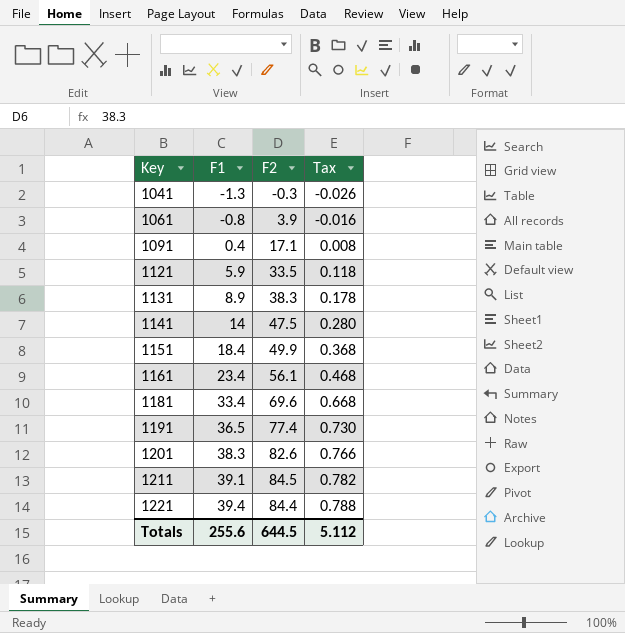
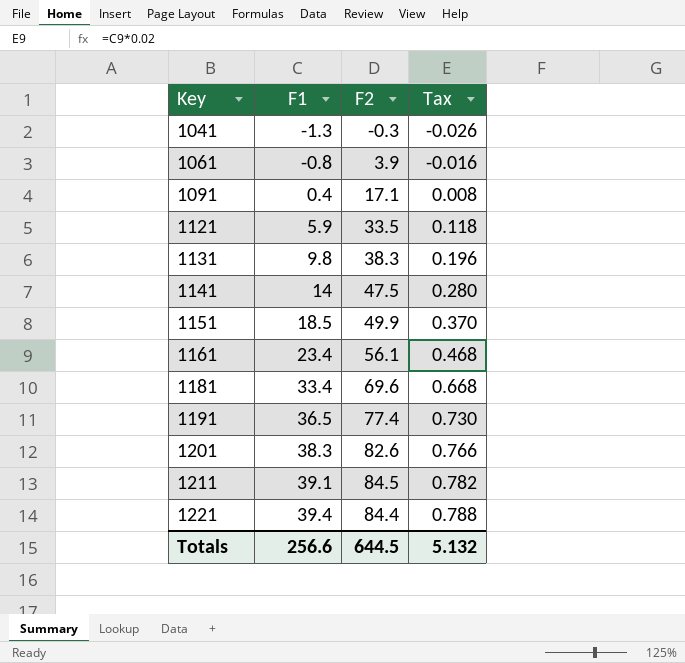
1131 | F1: 8.9 -> 9.8
1131 | Tax: 0.178 -> 0.196
1151 | F1: 18.4 -> 18.5
1151 | Tax: 0.368 -> 0.370
Totals | F1: 255.6 -> 256.6
Totals | Tax: 5.112 -> 5.132

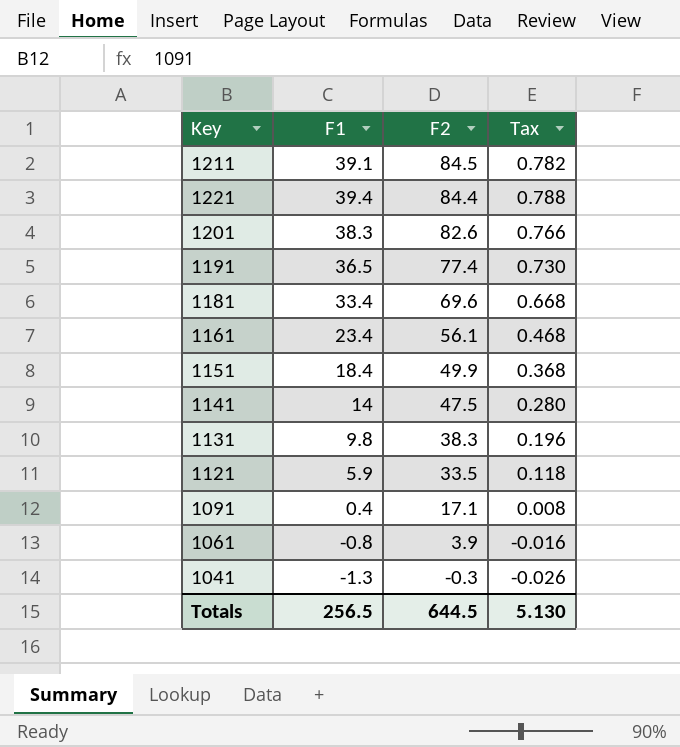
row order: Key ascending -> F2 descending
1151 | F1: 18.5 -> 18.4
1151 | Tax: 0.370 -> 0.368
Totals | F1: 256.6 -> 256.5
Totals | Tax: 5.132 -> 5.130

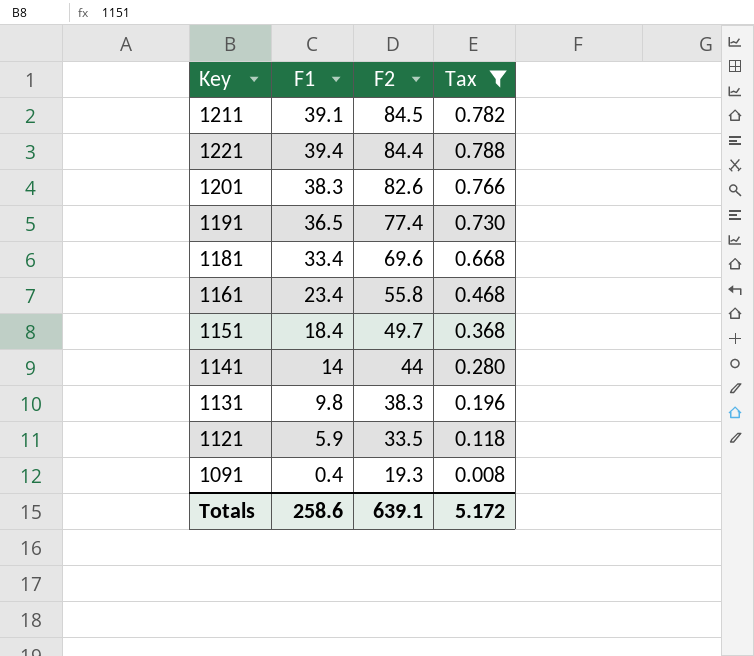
filter: none -> Tax >= 0.008
1161 | F2: 56.1 -> 55.8
1151 | F2: 49.9 -> 49.7
1141 | F2: 47.5 -> 44
1091 | F2: 17.1 -> 19.3
Totals | F1: 256.5 -> 258.6
Totals | F2: 644.5 -> 639.1
Totals | Tax: 5.130 -> 5.172

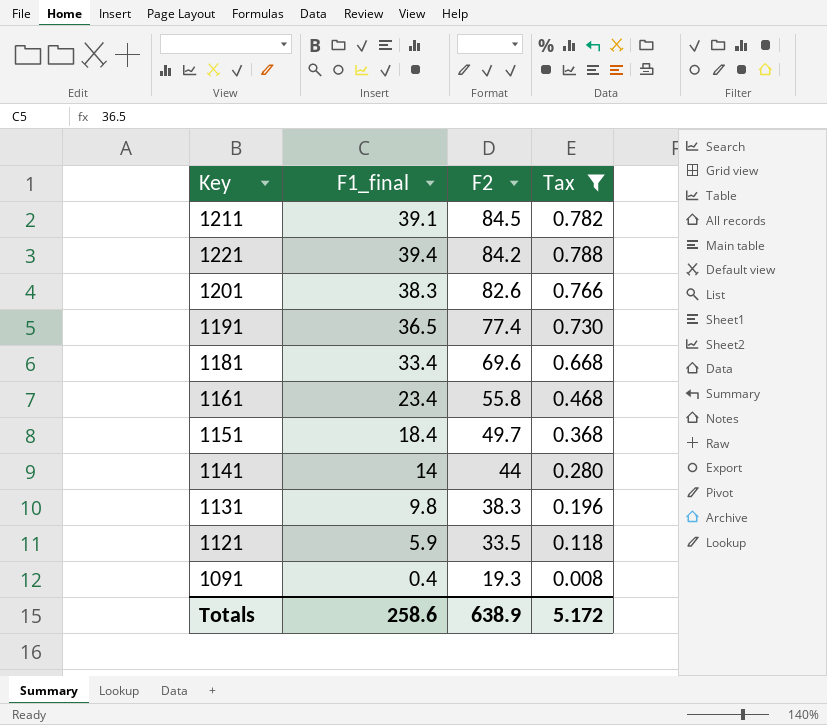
column name: F1 -> F1_final
1221 | F2: 84.4 -> 84.2
Totals | F2: 639.1 -> 638.9

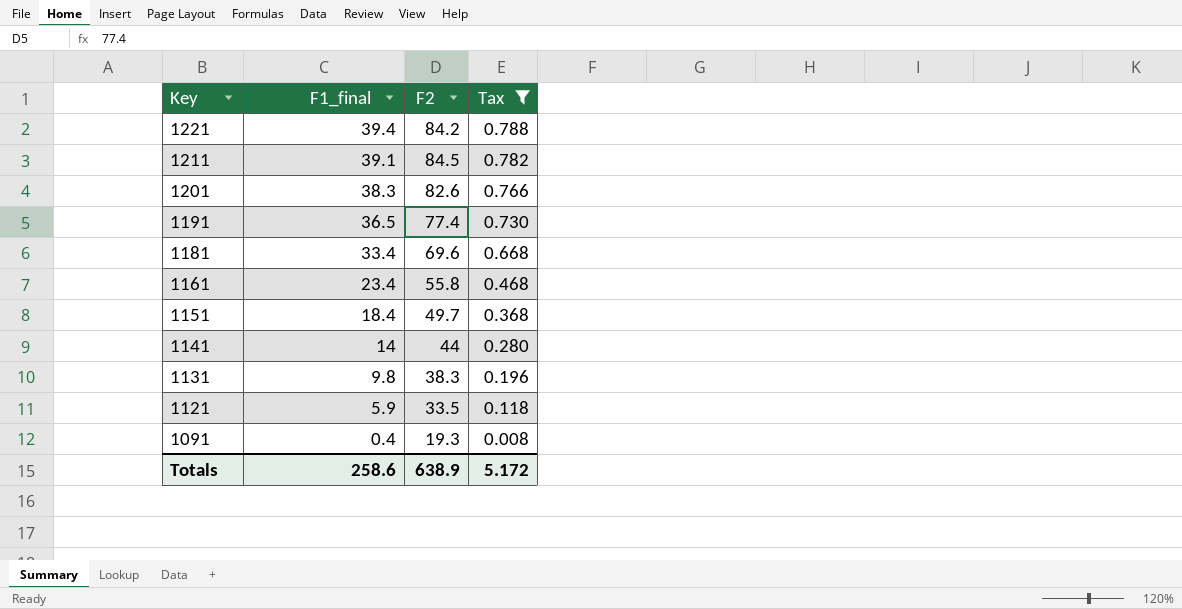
row order: F2 descending -> Key descending

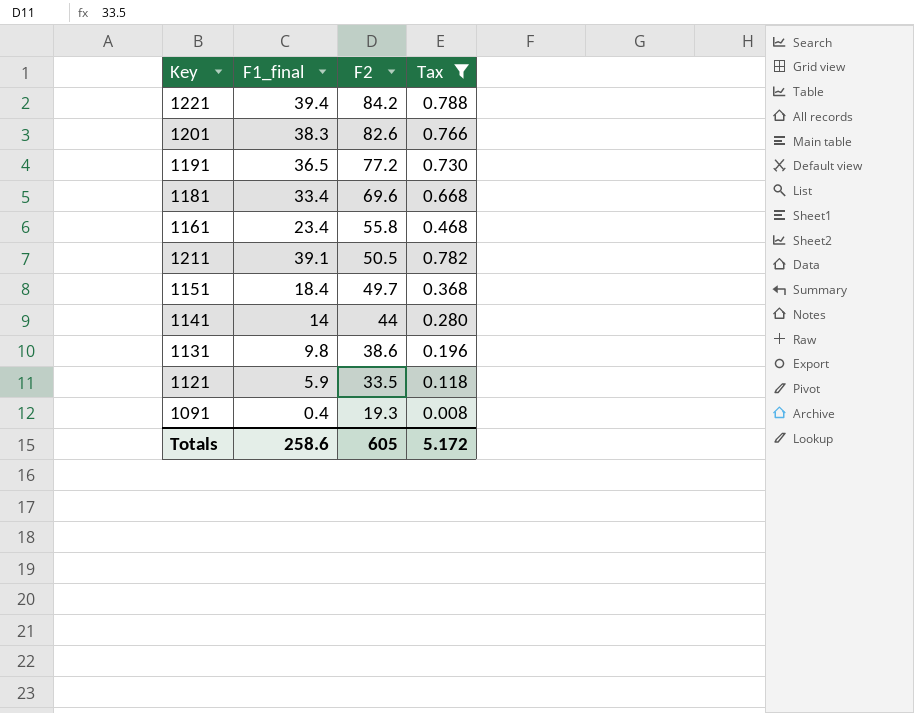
row order: Key descending -> F2 descending
1191 | F2: 77.4 -> 77.2
1211 | F2: 84.5 -> 50.5
1131 | F2: 38.3 -> 38.6
Totals | F2: 638.9 -> 605

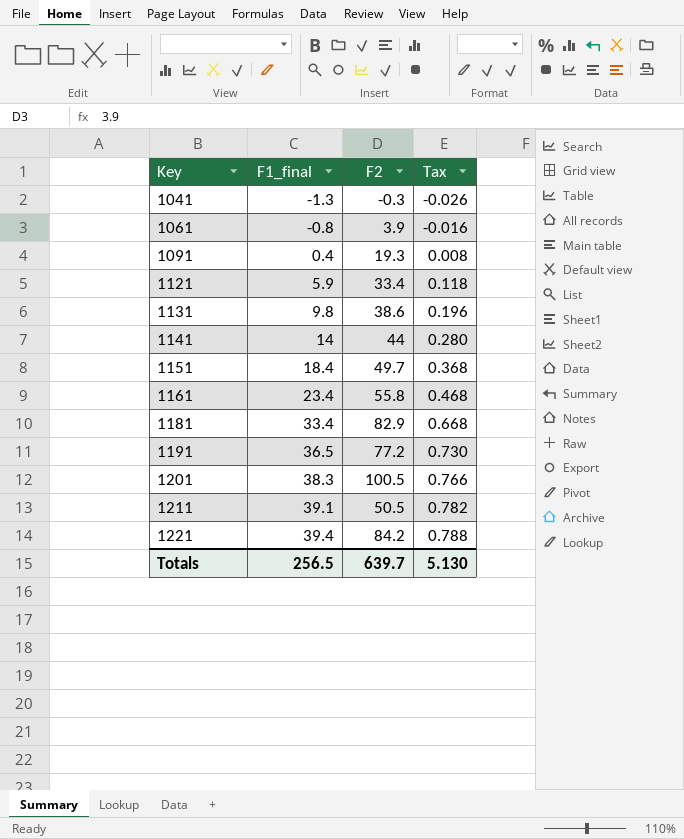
filter: Tax >= 0.008 -> none
row order: F2 descending -> Key ascending
1121 | F2: 33.5 -> 33.4
1181 | F2: 69.6 -> 82.9
1201 | F2: 82.6 -> 100.5
Totals | F1_final: 258.6 -> 256.5
Totals | F2: 605 -> 639.7
Totals | Tax: 5.172 -> 5.130

